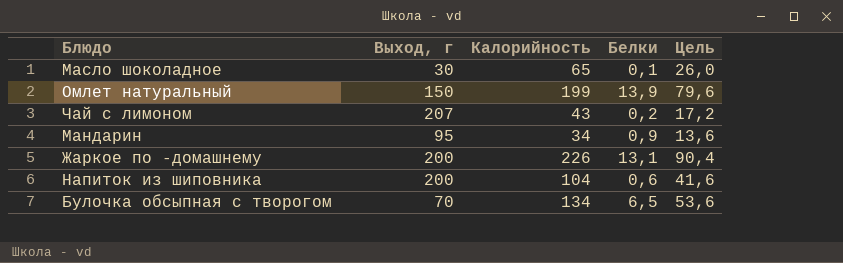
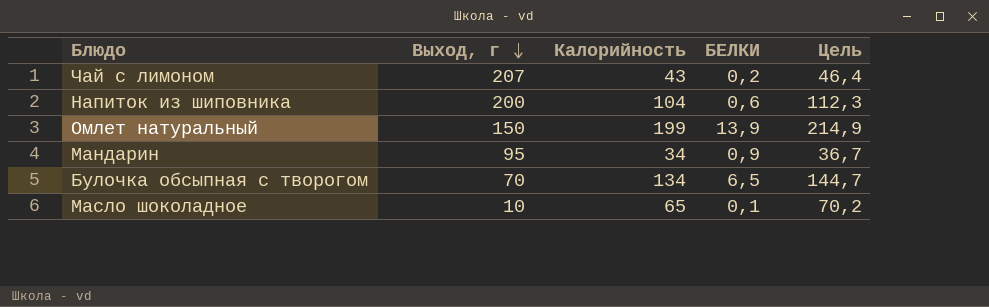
row order: none -> Выход, г descending
column name: Белки -> БЕЛКИ
column Цель | formula: [Калорийность] * 0,4 -> [Калорийность] * 1,08
row Жаркое по -домашнему: 200 | 226 | 13,1 | 90,4 -> none
Масло шоколадное | Выход, г: 30 -> 10

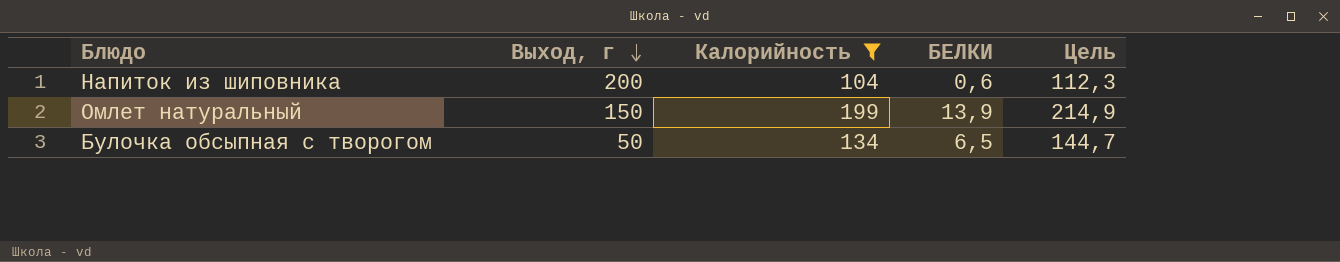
filter: none -> Калорийность >= 104
Булочка обсыпная с творогом | Выход, г: 70 -> 50

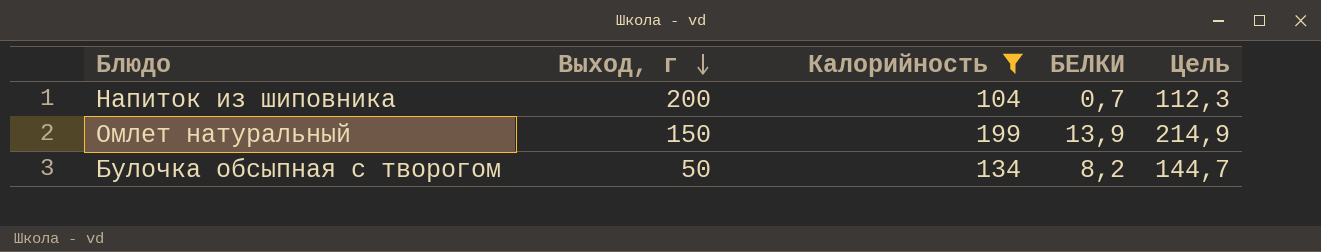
Напиток из шиповника | БЕЛКИ: 0,6 -> 0,7
Булочка обсыпная с творогом | БЕЛКИ: 6,5 -> 8,2

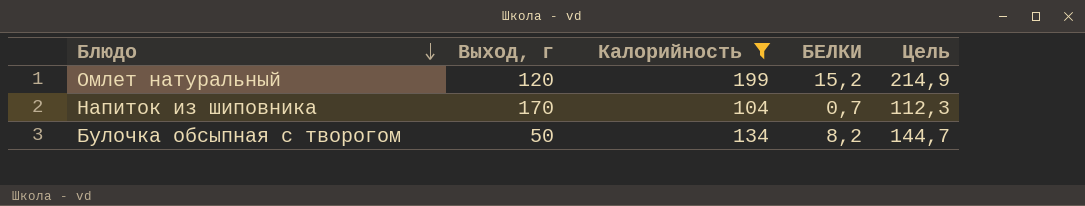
row order: Выход, г descending -> Блюдо descending
Омлет натуральный | Выход, г: 150 -> 120
Омлет натуральный | БЕЛКИ: 13,9 -> 15,2
Напиток из шиповника | Выход, г: 200 -> 170

